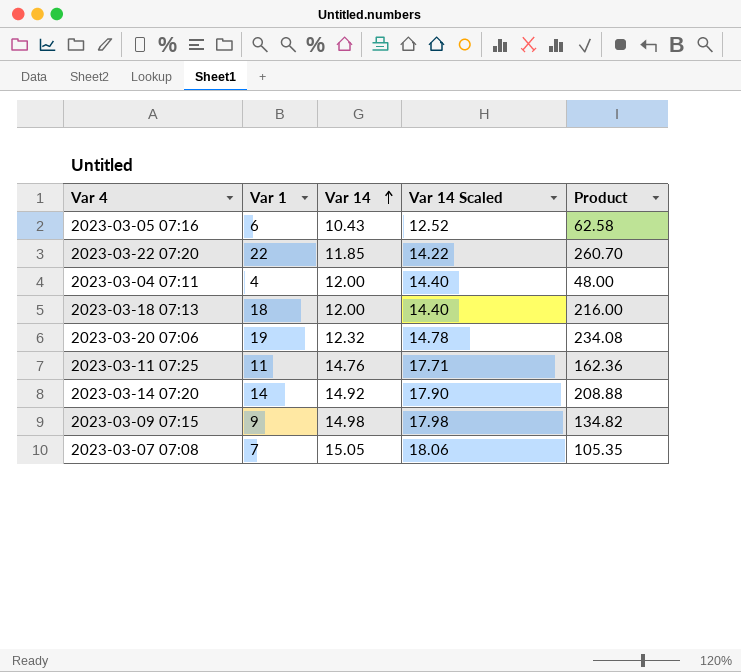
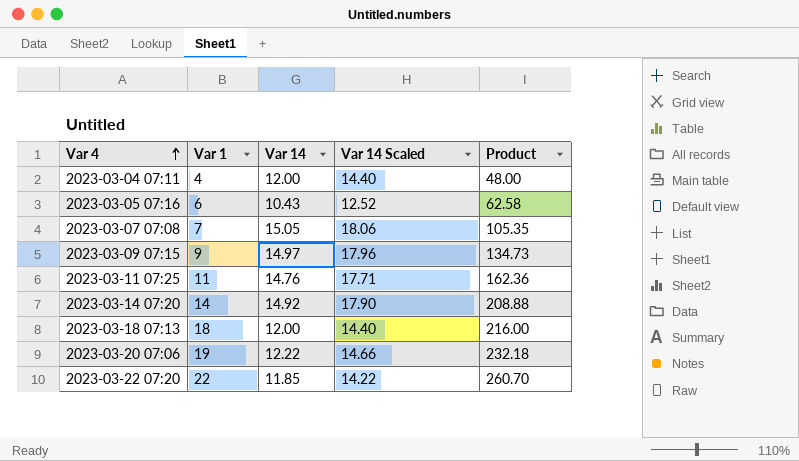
row order: Var 14 ascending -> Var 4 ascending
2023-03-09 07:15 | Var 14: 14.98 -> 14.97
2023-03-09 07:15 | Var 14 Scaled: 17.98 -> 17.96
2023-03-09 07:15 | Product: 134.82 -> 134.73
2023-03-20 07:06 | Var 14: 12.32 -> 12.22
2023-03-20 07:06 | Var 14 Scaled: 14.78 -> 14.66
2023-03-20 07:06 | Product: 234.08 -> 232.18

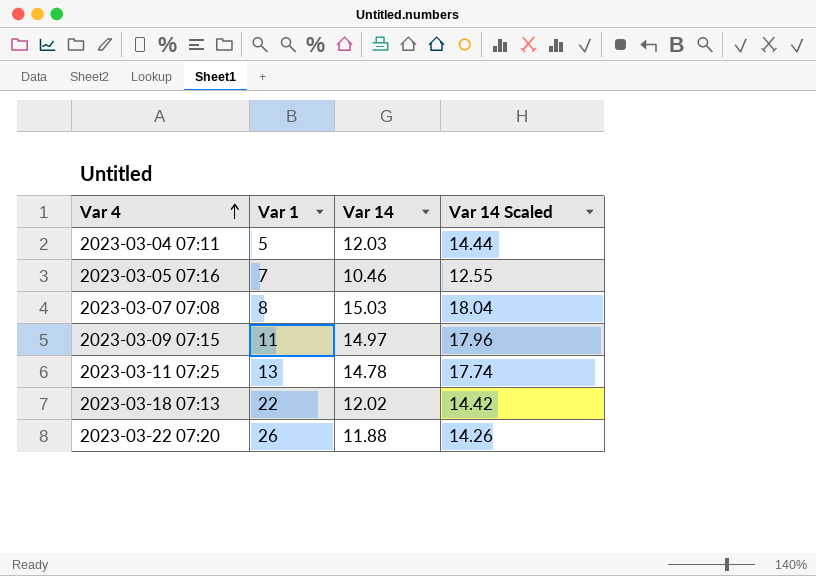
column Product | formula: [Var 1] * [Var 14] -> none
row 2023-03-14 07:20: 14 | 14.92 | 17.90 | 208.88 -> none
row 2023-03-20 07:06: 19 | 12.22 | 14.66 | 232.18 -> none
2023-03-04 07:11 | Var 1: 4 -> 5
2023-03-04 07:11 | Var 14: 12.00 -> 12.03
2023-03-04 07:11 | Var 14 Scaled: 14.40 -> 14.44
2023-03-05 07:16 | Var 1: 6 -> 7
2023-03-05 07:16 | Var 14: 10.43 -> 10.46
2023-03-05 07:16 | Var 14 Scaled: 12.52 -> 12.55
2023-03-07 07:08 | Var 1: 7 -> 8
2023-03-07 07:08 | Var 14: 15.05 -> 15.03
2023-03-07 07:08 | Var 14 Scaled: 18.06 -> 18.04
2023-03-09 07:15 | Var 1: 9 -> 11
2023-03-11 07:25 | Var 1: 11 -> 13
2023-03-11 07:25 | Var 14: 14.76 -> 14.78
2023-03-11 07:25 | Var 14 Scaled: 17.71 -> 17.74
2023-03-18 07:13 | Var 1: 18 -> 22
2023-03-18 07:13 | Var 14: 12.00 -> 12.02
2023-03-18 07:13 | Var 14 Scaled: 14.40 -> 14.42
2023-03-22 07:20 | Var 1: 22 -> 26
2023-03-22 07:20 | Var 14: 11.85 -> 11.88
2023-03-22 07:20 | Var 14 Scaled: 14.22 -> 14.26

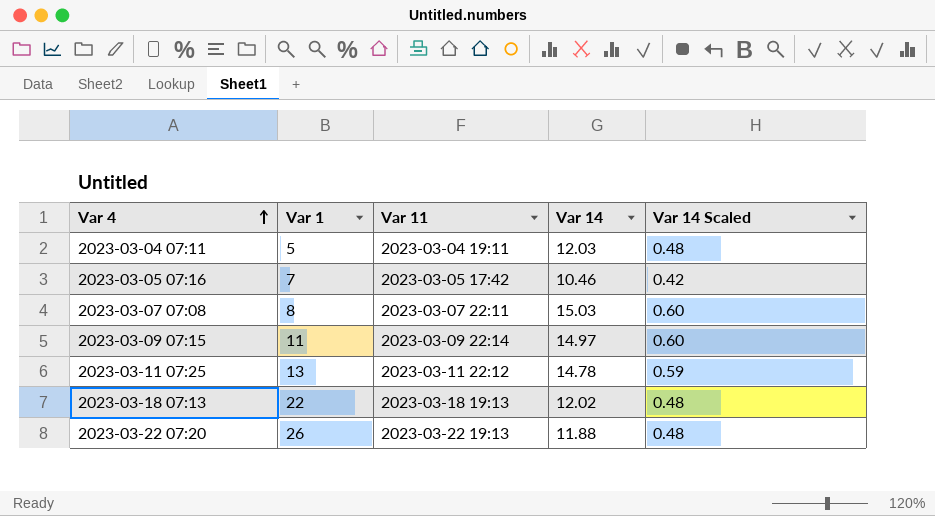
column Var 11 | position: none -> 3
column Var 14 Scaled | formula: [Var 14] * 1.2 -> [Var 14] * 0.04

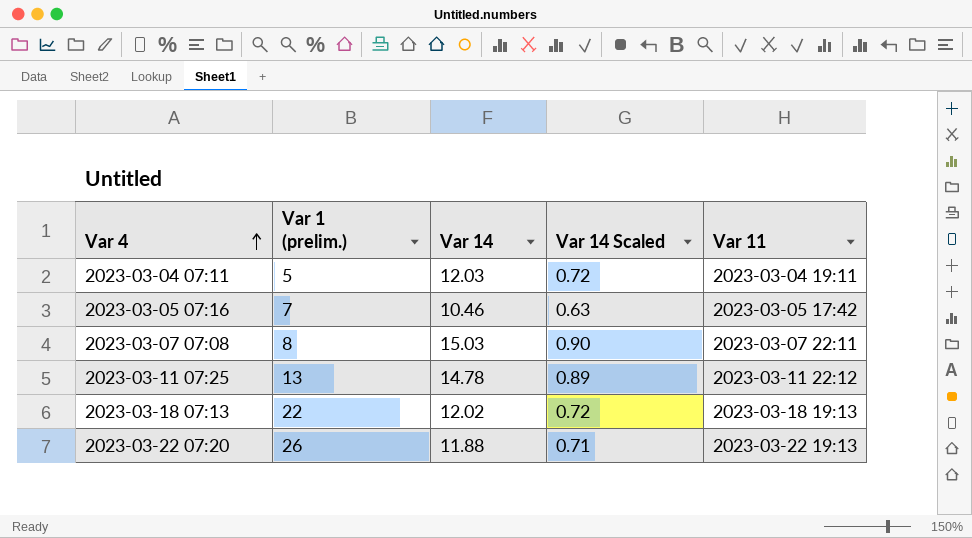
column name: Var 1 -> Var 1 (prelim.)
column Var 14 Scaled | formula: [Var 14] * 0.04 -> [Var 14] * 0.06
column Var 11 | position: 3 -> 5
row 2023-03-09 07:15: 11 | 2023-03-09 22:14 | 14.97 | 0.60 -> none

